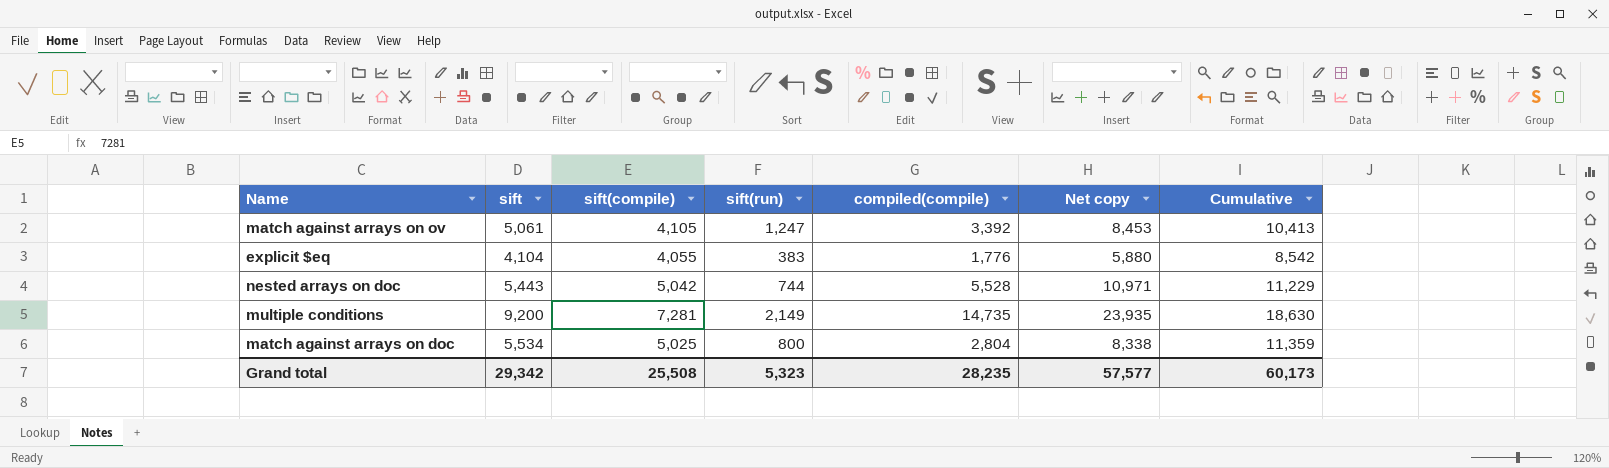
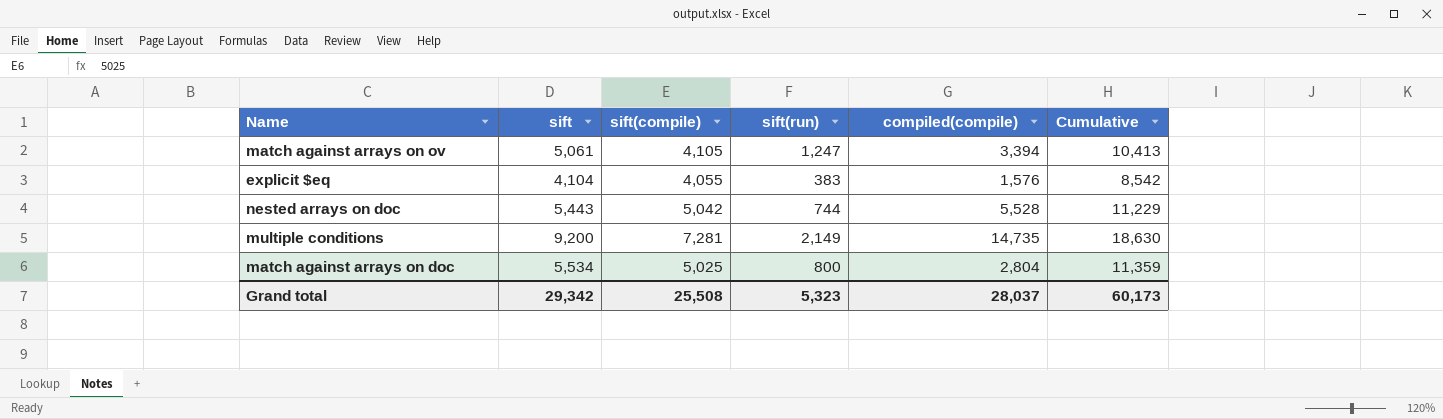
column Net copy | formula: [sift] + [compiled(compile)] -> none
match against arrays on ov | compiled(compile): 3,392 -> 3,394
explicit $eq | compiled(compile): 1,776 -> 1,576
Grand total | compiled(compile): 28,235 -> 28,037

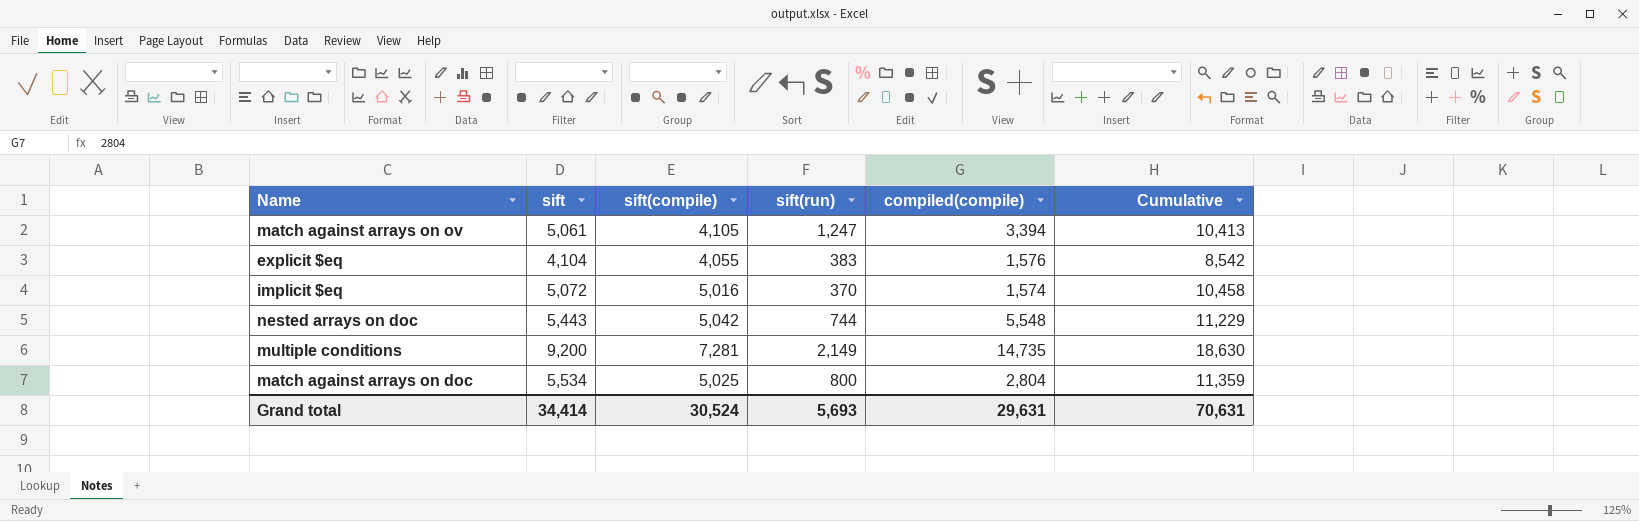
row implicit $eq: none -> 5,072 | 5,016 | 370 | 1,574 | 10,458
nested arrays on doc | compiled(compile): 5,528 -> 5,548
Grand total | sift: 29,342 -> 34,414
Grand total | sift(compile): 25,508 -> 30,524
Grand total | sift(run): 5,323 -> 5,693
Grand total | compiled(compile): 28,037 -> 29,631
Grand total | Cumulative: 60,173 -> 70,631

